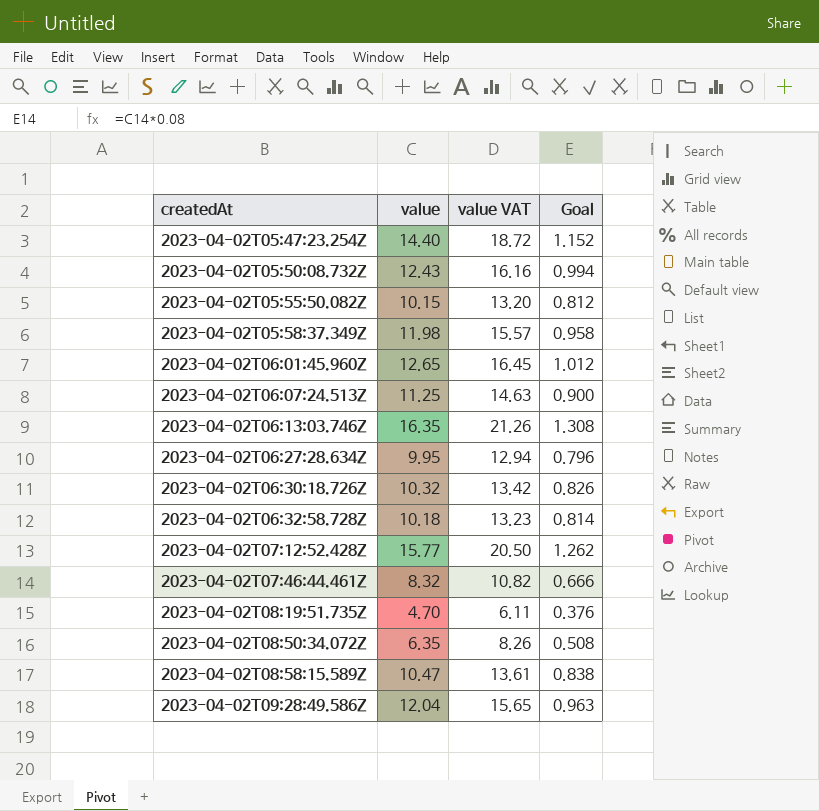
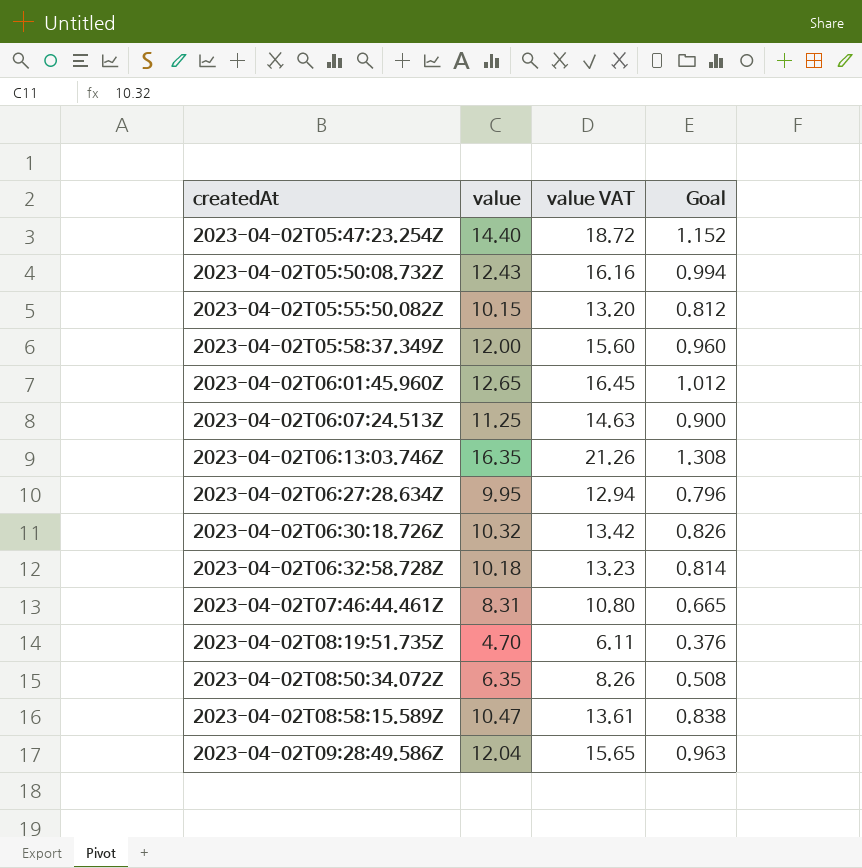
row 2023-04-02T07:12:52.428Z: 15.77 | 20.50 | 1.262 -> none
2023-04-02T05:58:37.349Z | value: 11.98 -> 12.00
2023-04-02T05:58:37.349Z | value VAT: 15.57 -> 15.60
2023-04-02T05:58:37.349Z | Goal: 0.958 -> 0.960
2023-04-02T07:46:44.461Z | value: 8.32 -> 8.31
2023-04-02T07:46:44.461Z | value VAT: 10.82 -> 10.80
2023-04-02T07:46:44.461Z | Goal: 0.666 -> 0.665

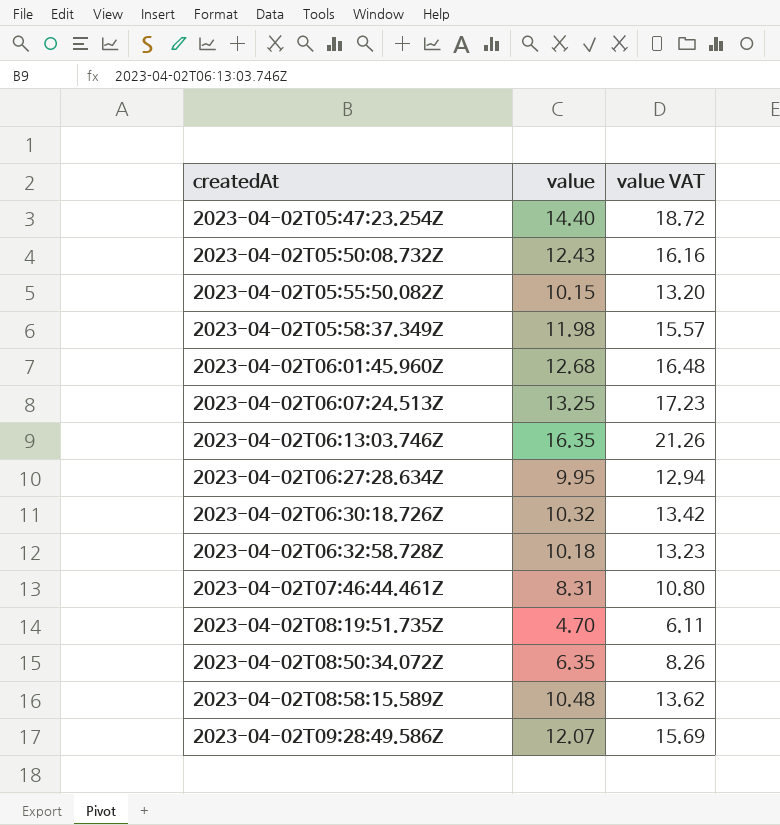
column Goal | formula: [value] * 0.08 -> none
2023-04-02T05:58:37.349Z | value: 12.00 -> 11.98
2023-04-02T05:58:37.349Z | value VAT: 15.60 -> 15.57
2023-04-02T06:01:45.960Z | value: 12.65 -> 12.68
2023-04-02T06:01:45.960Z | value VAT: 16.45 -> 16.48
2023-04-02T06:07:24.513Z | value: 11.25 -> 13.25
2023-04-02T06:07:24.513Z | value VAT: 14.63 -> 17.23
2023-04-02T08:58:15.589Z | value: 10.47 -> 10.48
2023-04-02T08:58:15.589Z | value VAT: 13.61 -> 13.62
2023-04-02T09:28:49.586Z | value: 12.04 -> 12.07
2023-04-02T09:28:49.586Z | value VAT: 15.65 -> 15.69

